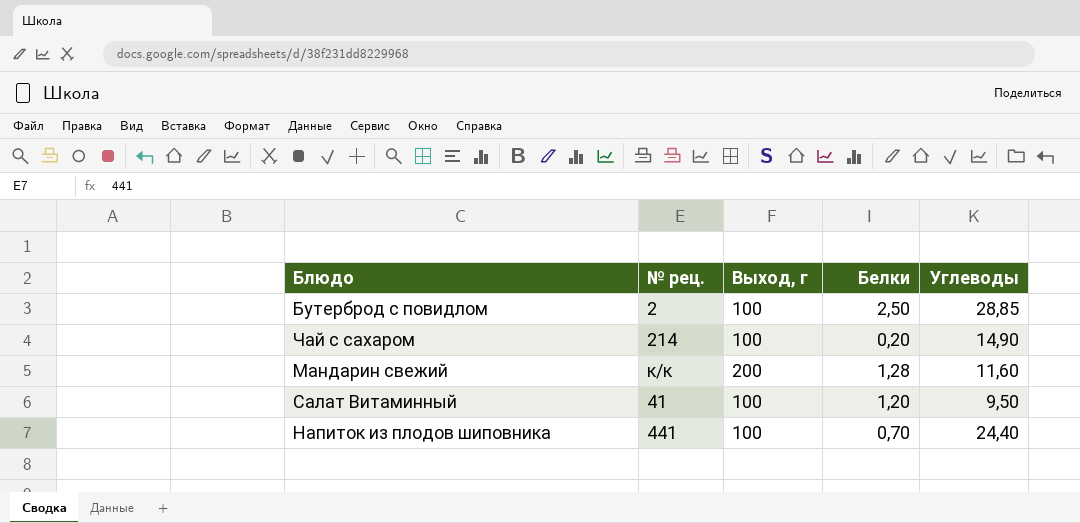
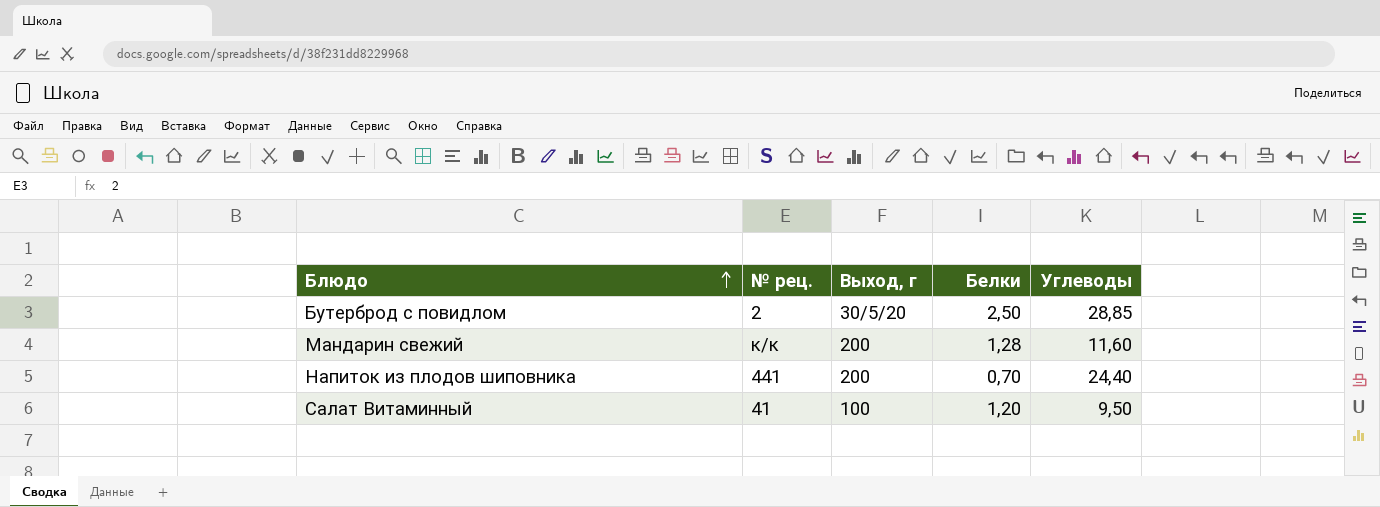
row order: none -> Блюдо ascending
row Чай с сахаром: 214 | 100 | 0,20 | 14,90 -> none
Бутерброд с повидлом | Выход, г: 100 -> 30/5/20
Напиток из плодов шиповника | Выход, г: 100 -> 200

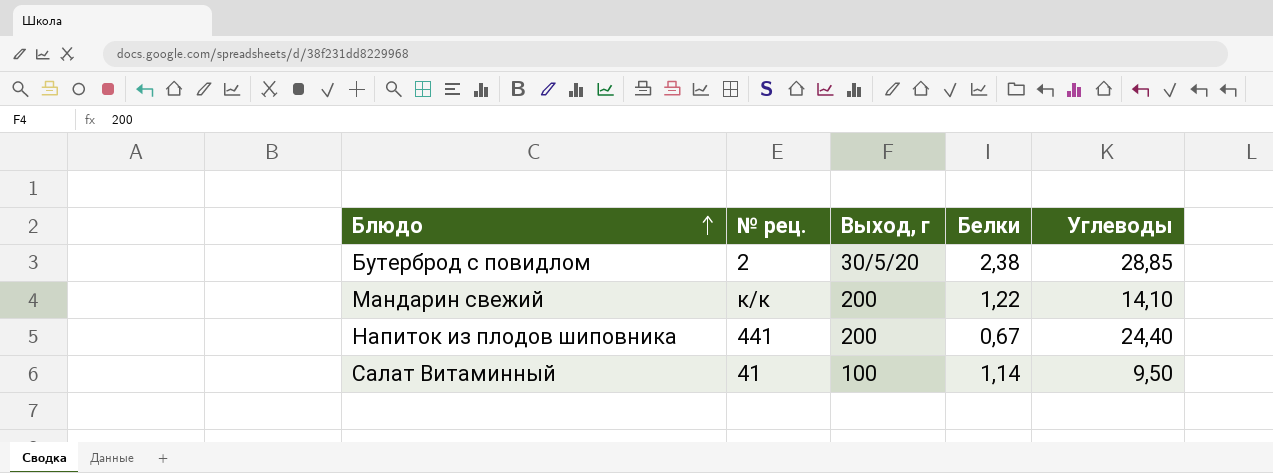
Бутерброд с повидлом | Белки: 2,50 -> 2,38
Мандарин свежий | Белки: 1,28 -> 1,22
Мандарин свежий | Углеводы: 11,60 -> 14,10
Напиток из плодов шиповника | Белки: 0,70 -> 0,67
Салат Витаминный | Белки: 1,20 -> 1,14

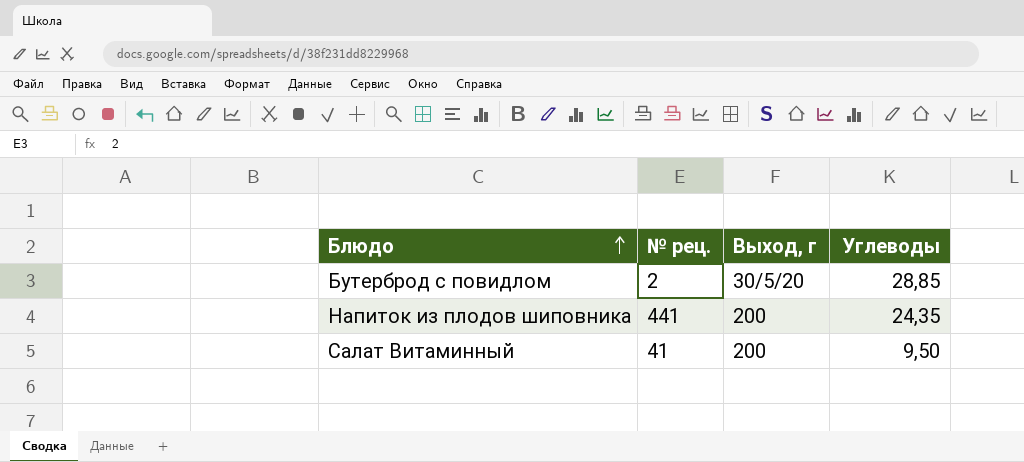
column Белки | position: 4 -> none
row Мандарин свежий: к/к | 200 | 1,22 | 14,10 -> none
Напиток из плодов шиповника | Углеводы: 24,40 -> 24,35
Салат Витаминный | Выход, г: 100 -> 200

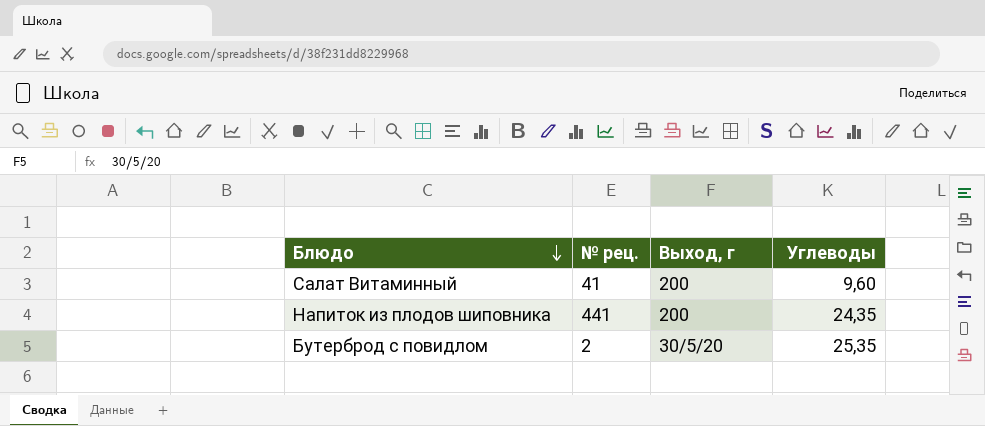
row order: Блюдо ascending -> Блюдо descending
Салат Витаминный | Углеводы: 9,50 -> 9,60
Бутерброд с повидлом | Углеводы: 28,85 -> 25,35

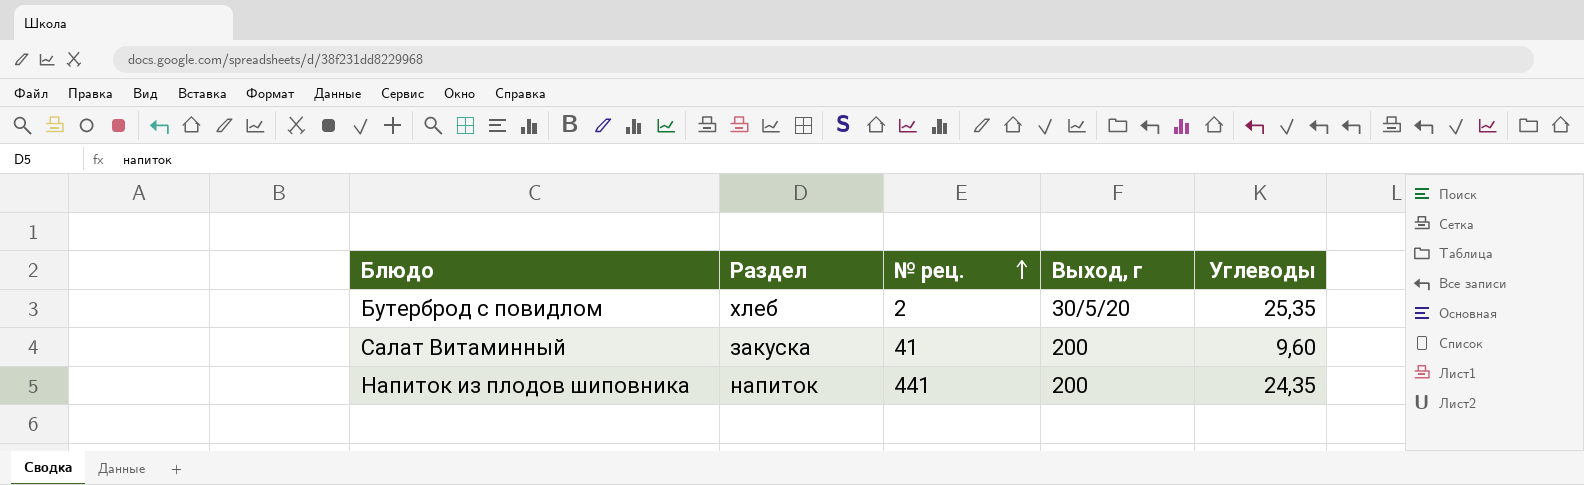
row order: Блюдо descending -> № рец. ascending
column Раздел | position: none -> 2

